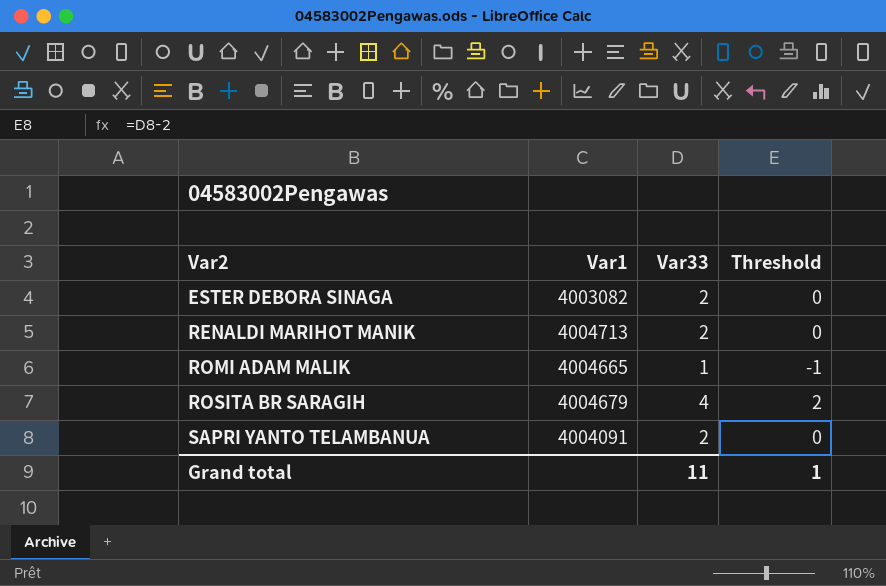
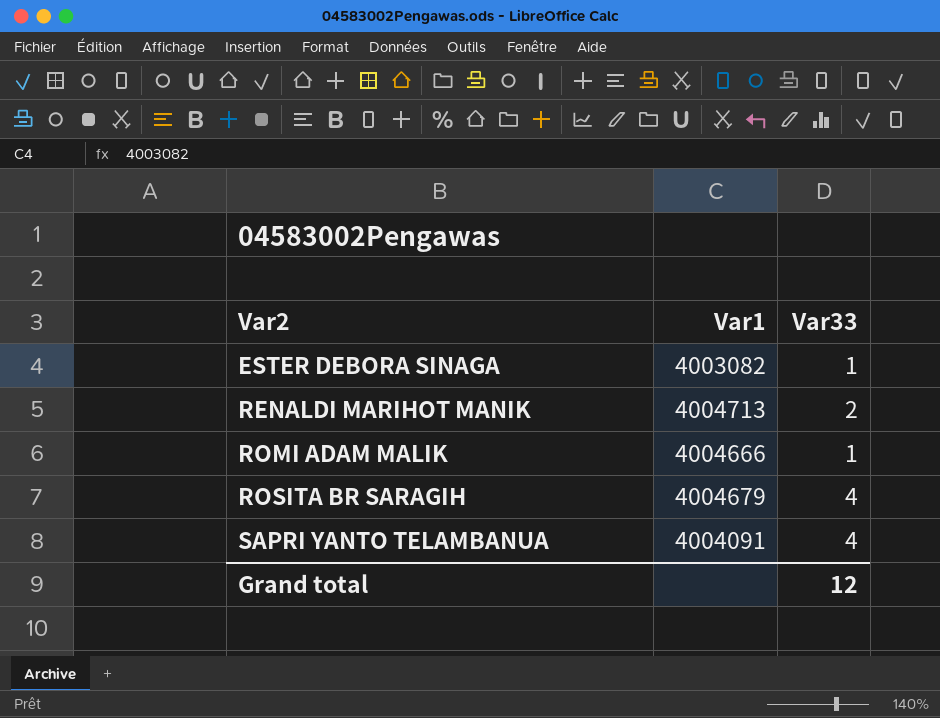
column Threshold | formula: [Var33] - 2 -> none
ESTER DEBORA SINAGA | Var33: 2 -> 1
ROMI ADAM MALIK | Var1: 4004665 -> 4004666
SAPRI YANTO TELAMBANUA | Var33: 2 -> 4
Grand total | Var33: 11 -> 12

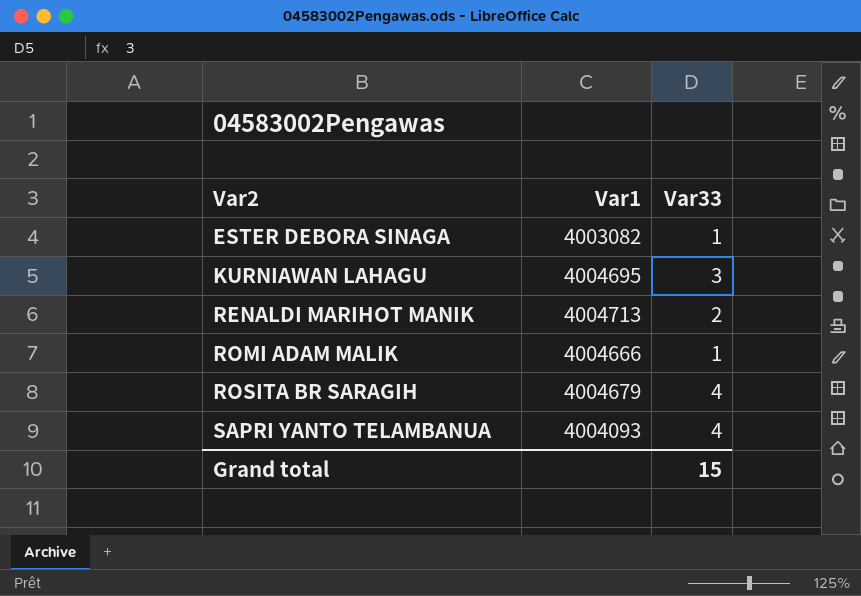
row KURNIAWAN LAHAGU: none -> 4004695 | 3
SAPRI YANTO TELAMBANUA | Var1: 4004091 -> 4004093
Grand total | Var33: 12 -> 15

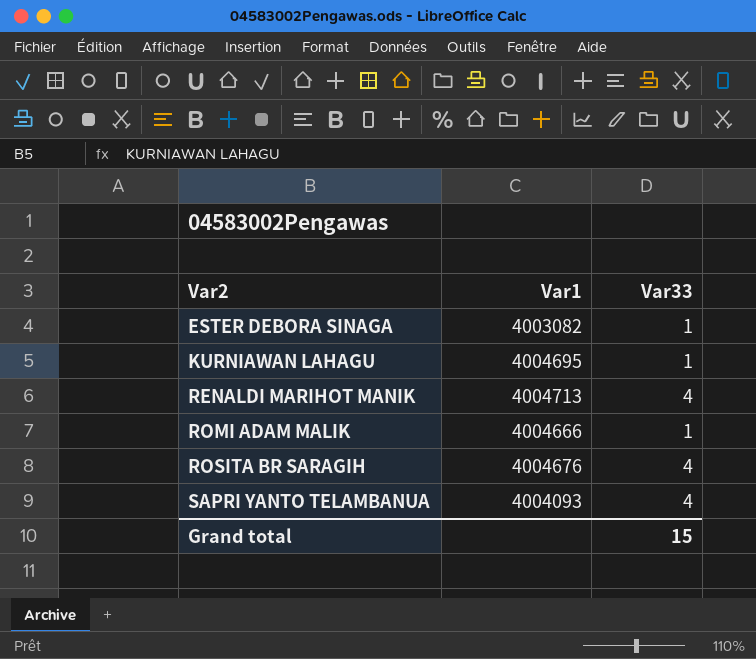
KURNIAWAN LAHAGU | Var33: 3 -> 1
RENALDI MARIHOT MANIK | Var33: 2 -> 4
ROSITA BR SARAGIH | Var1: 4004679 -> 4004676

